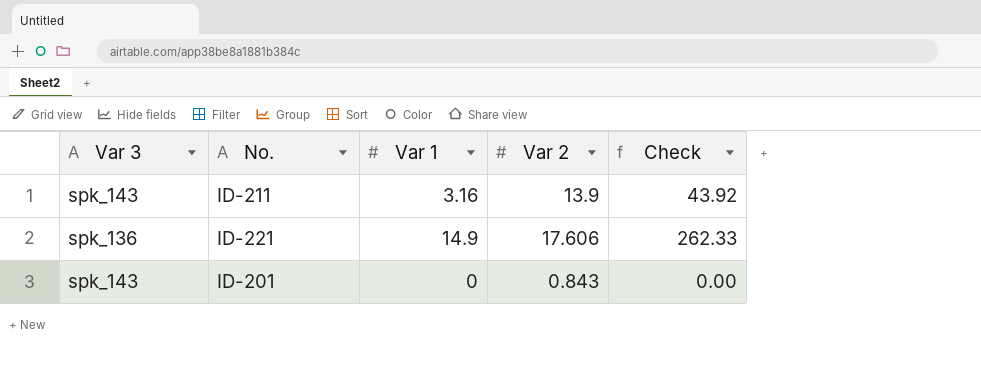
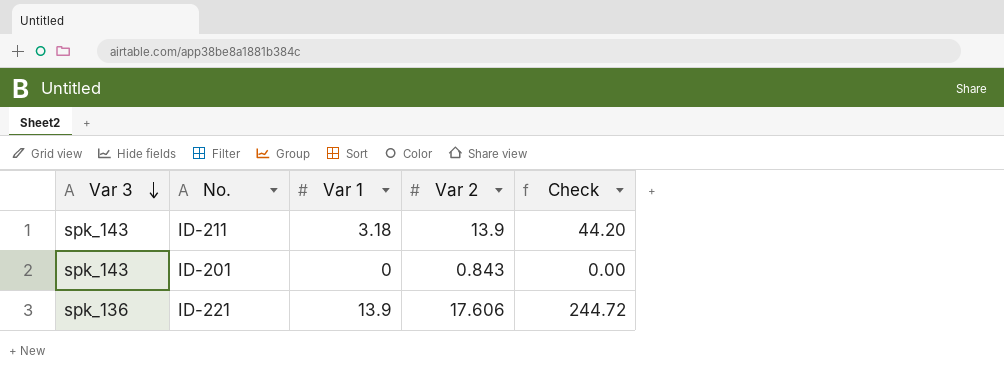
row order: none -> Var 3 descending
ID-211 | Var 1: 3.16 -> 3.18
ID-211 | Check: 43.92 -> 44.20
ID-221 | Var 1: 14.9 -> 13.9
ID-221 | Check: 262.33 -> 244.72

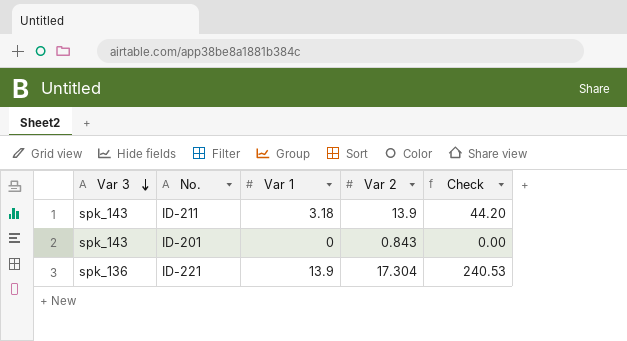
ID-221 | Var 2: 17.606 -> 17.304
ID-221 | Check: 244.72 -> 240.53

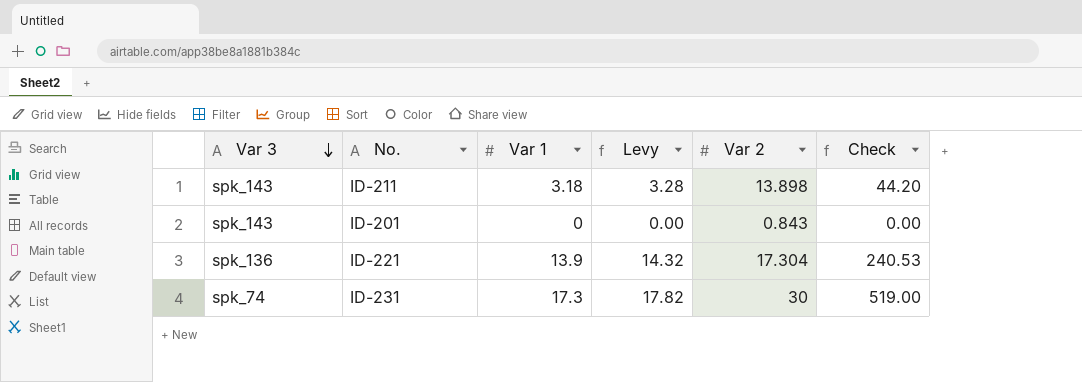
column Levy | formula: none -> [Var 1] * 1.03
ID-211 | Var 2: 13.9 -> 13.898
row ID-231: none -> spk_74 | 17.3 | 17.82 | 30 | 519.00

